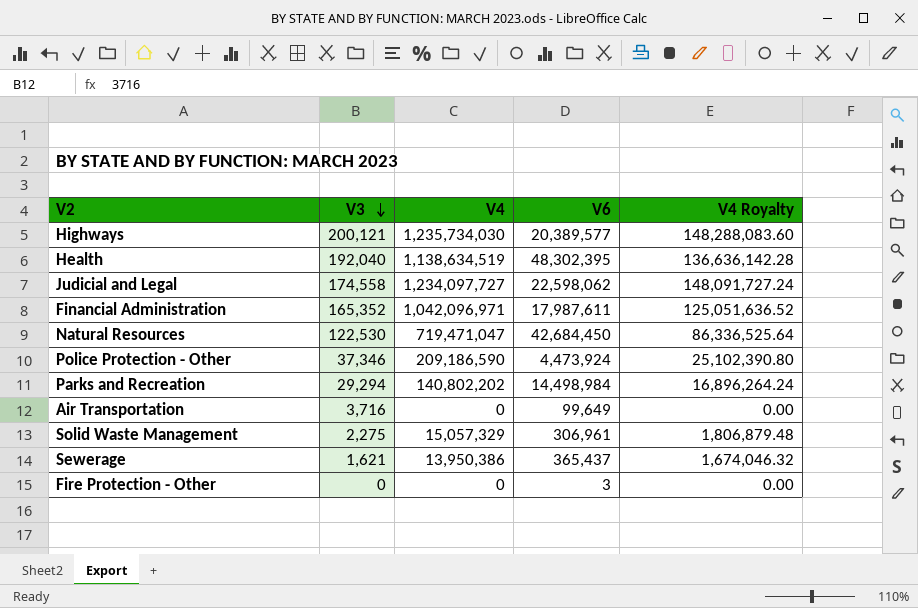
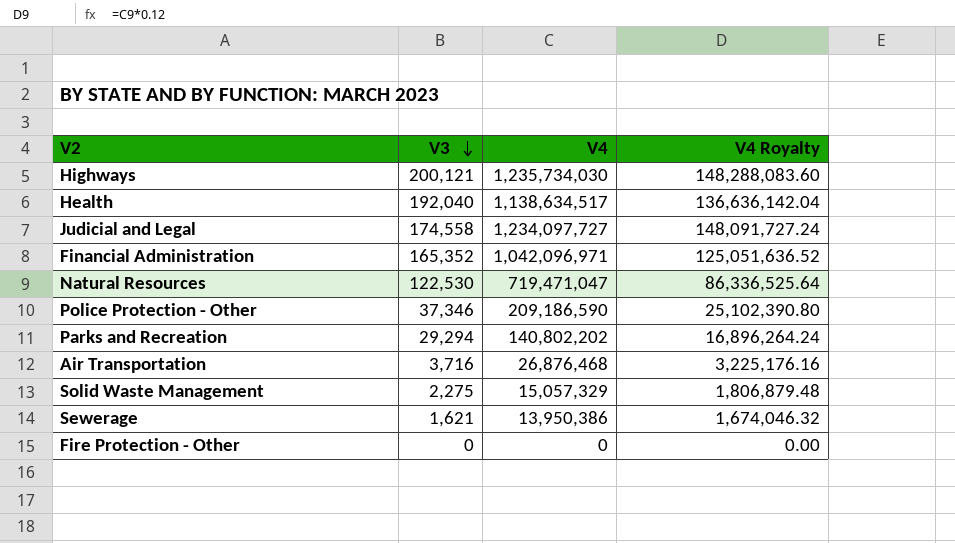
column V6 | position: 4 -> none
Health | V4: 1,138,634,519 -> 1,138,634,517
Health | V4 Royalty: 136,636,142.28 -> 136,636,142.04
Air Transportation | V4: 0 -> 26,876,468
Air Transportation | V4 Royalty: 0.00 -> 3,225,176.16

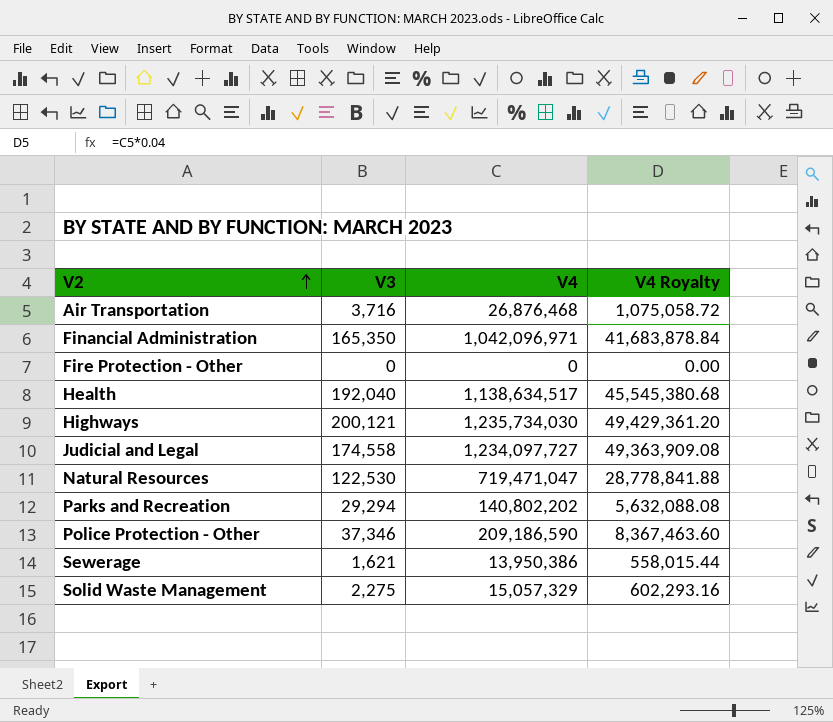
row order: V3 descending -> V2 ascending
column V4 Royalty | formula: [V4] * 0.12 -> [V4] * 0.04
Financial Administration | V3: 165,352 -> 165,350

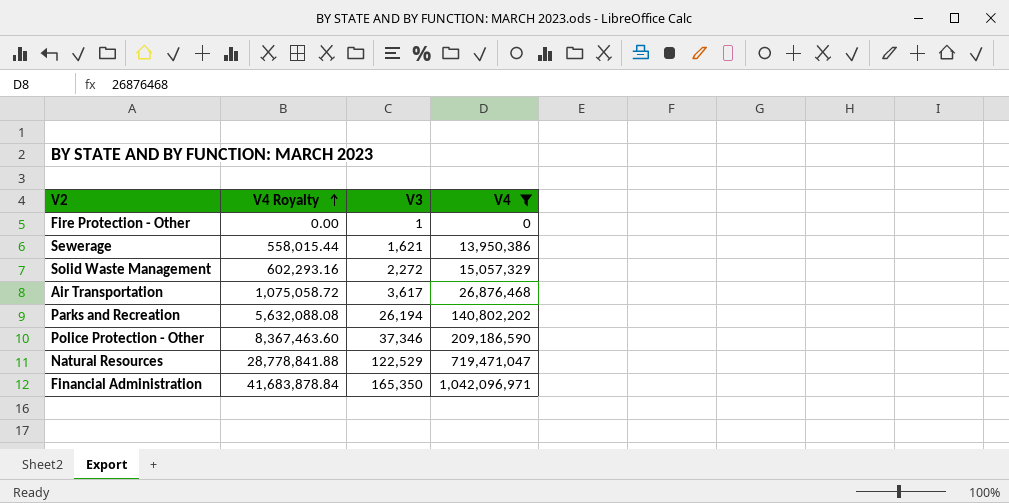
filter: none -> V4 <= 1,042,096,971
row order: V2 ascending -> V4 Royalty ascending
column V4 Royalty | position: 4 -> 2
Fire Protection - Other | V3: 0 -> 1
Solid Waste Management | V3: 2,275 -> 2,272
Air Transportation | V3: 3,716 -> 3,617
Parks and Recreation | V3: 29,294 -> 26,194
Natural Resources | V3: 122,530 -> 122,529

